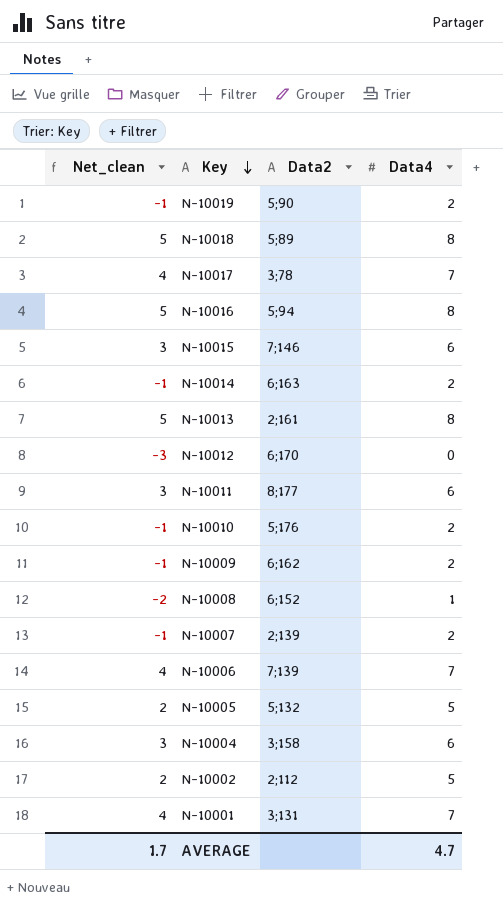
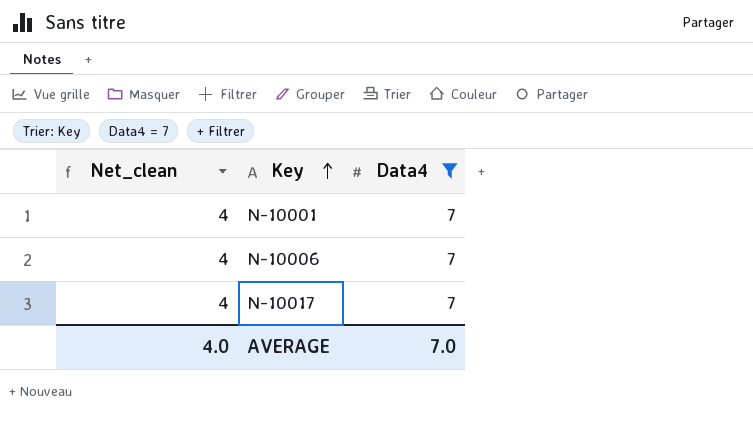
filter: none -> Data4 = 7
row order: Key descending -> Key ascending
column Data2 | position: 3 -> none
AVERAGE | Net_clean: 1.7 -> 4.0
AVERAGE | Data4: 4.7 -> 7.0

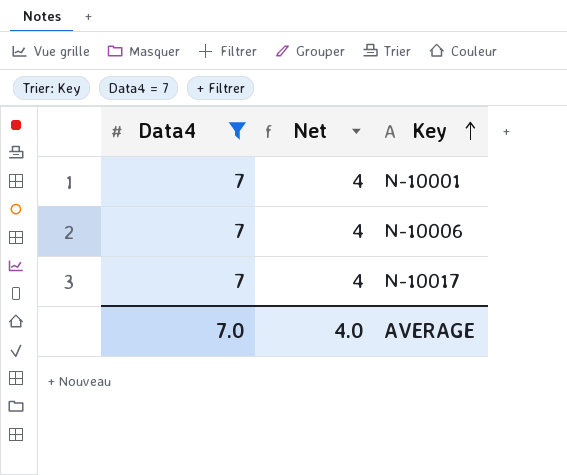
column Data4 | position: 3 -> 1
column name: Net_clean -> Net

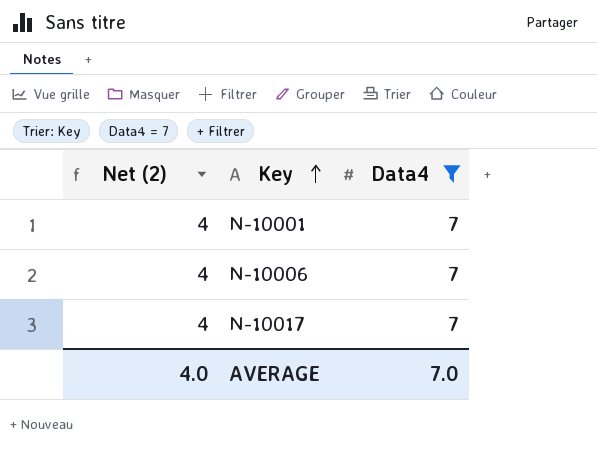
column name: Net -> Net (2)
column Data4 | position: 1 -> 3

